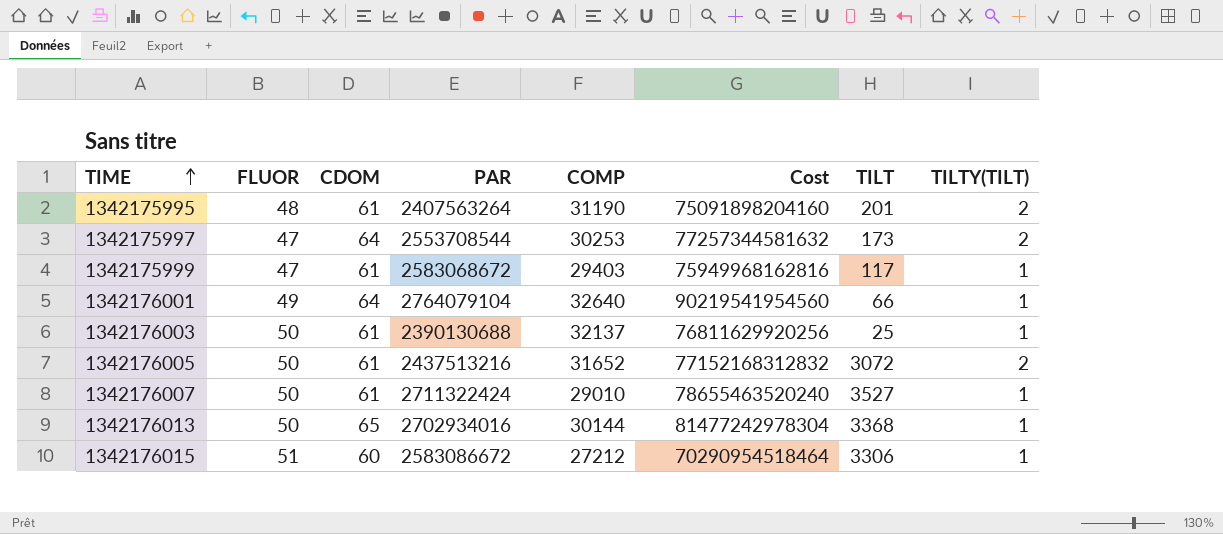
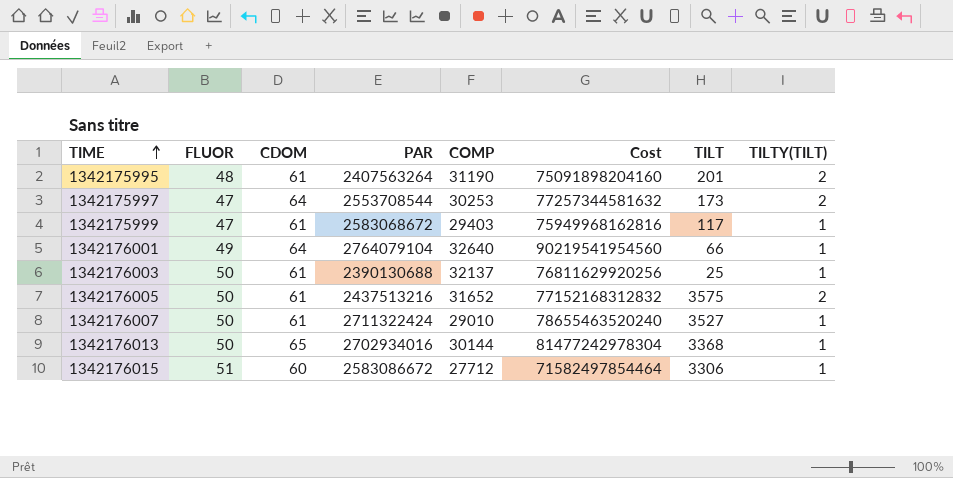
1342176005 | TILT: 3072 -> 3575
1342176015 | COMP: 27212 -> 27712
1342176015 | Cost: 70290954518464 -> 71582497854464

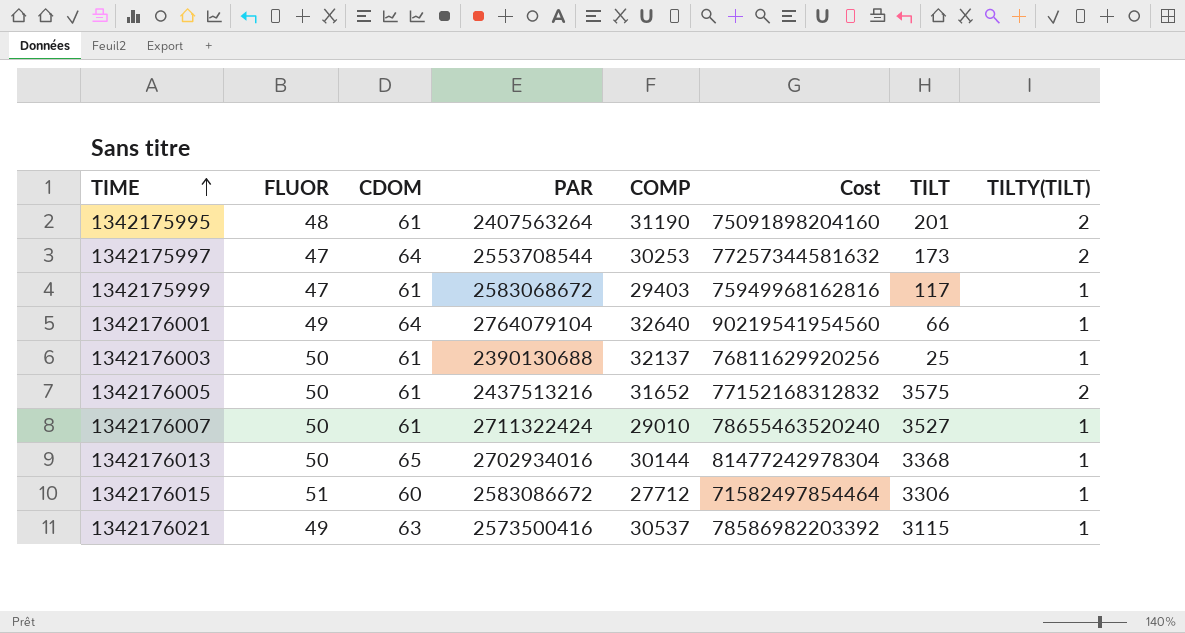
row 1342176021: none -> 49 | 63 | 2573500416 | 30537 | 78586982203392 | 3115 | 1

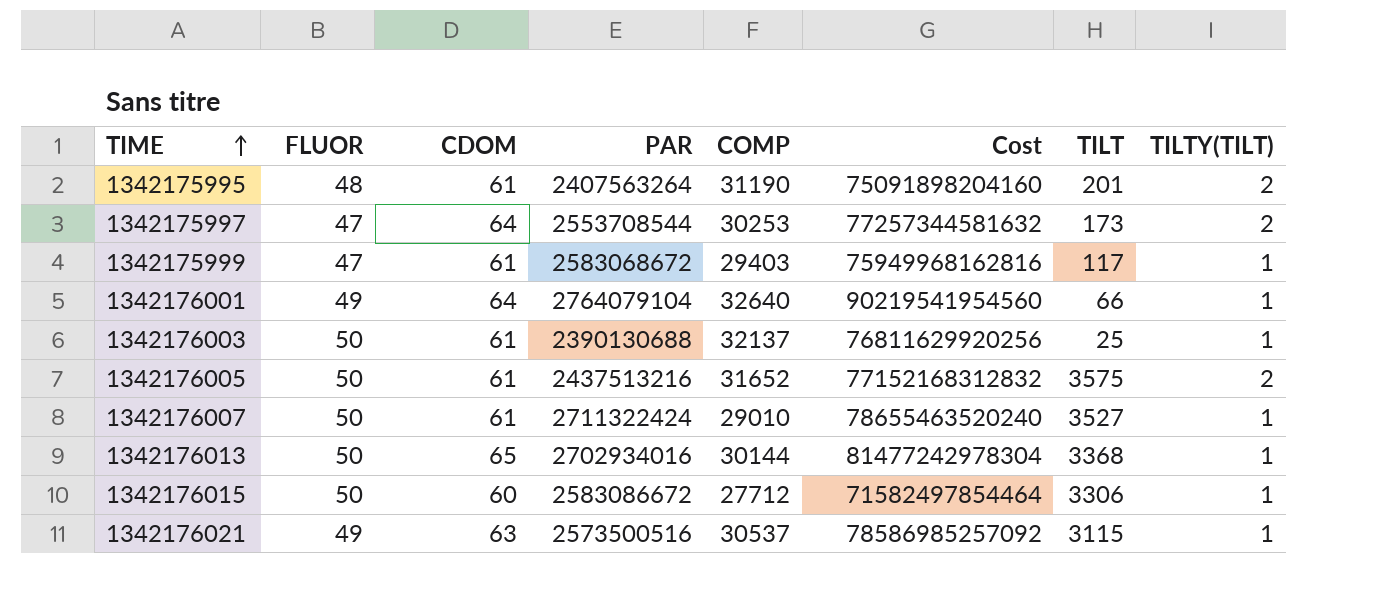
1342176015 | FLUOR: 51 -> 50
1342176021 | PAR: 2573500416 -> 2573500516
1342176021 | Cost: 78586982203392 -> 78586985257092

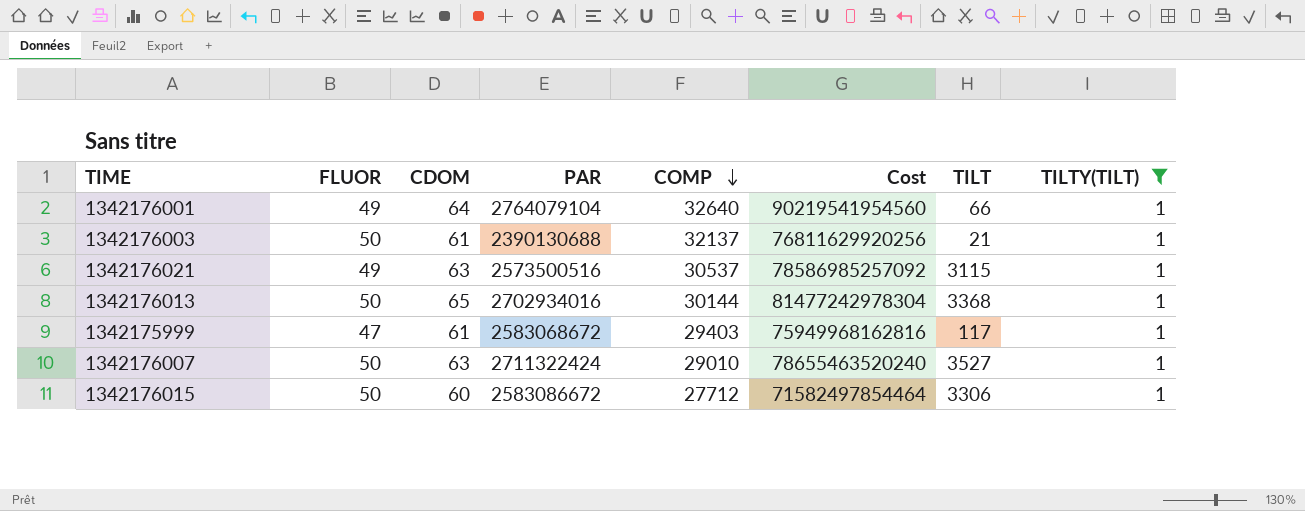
filter: none -> TILTY(TILT) = 1
row order: TIME ascending -> COMP descending
1342176003 | TILT: 25 -> 21
1342176007 | CDOM: 61 -> 63

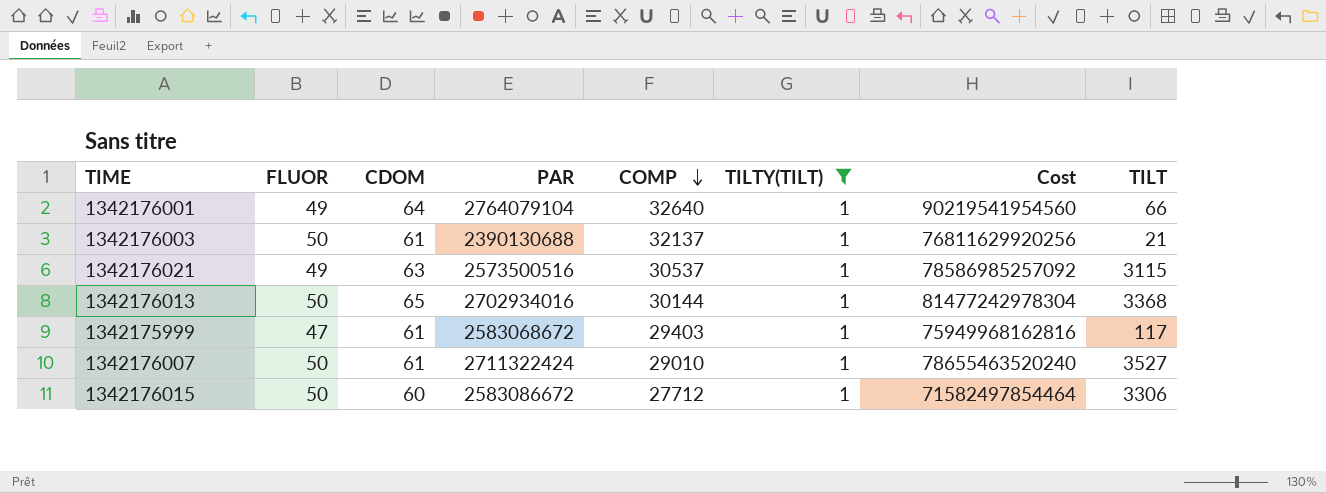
column TILTY(TILT) | position: 8 -> 6
1342176007 | CDOM: 63 -> 61

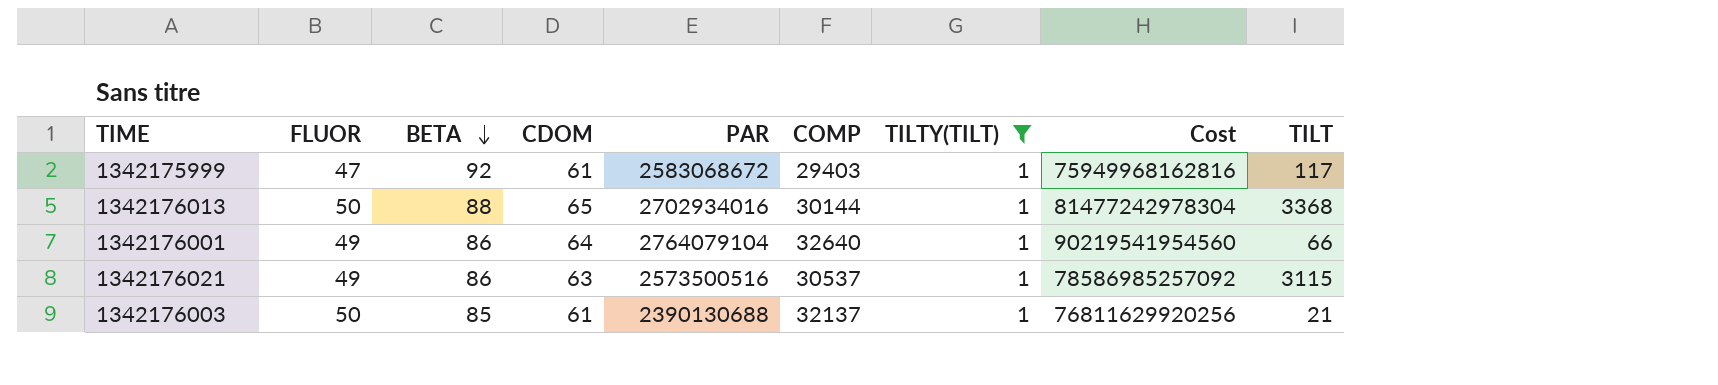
row order: COMP descending -> BETA descending
column BETA | position: none -> 3
row 1342176007: 50 | 61 | 2711322424 | 29010 | 1 | 78655463520240 | 3527 -> none
row 1342176015: 50 | 60 | 2583086672 | 27712 | 1 | 71582497854464 | 3306 -> none

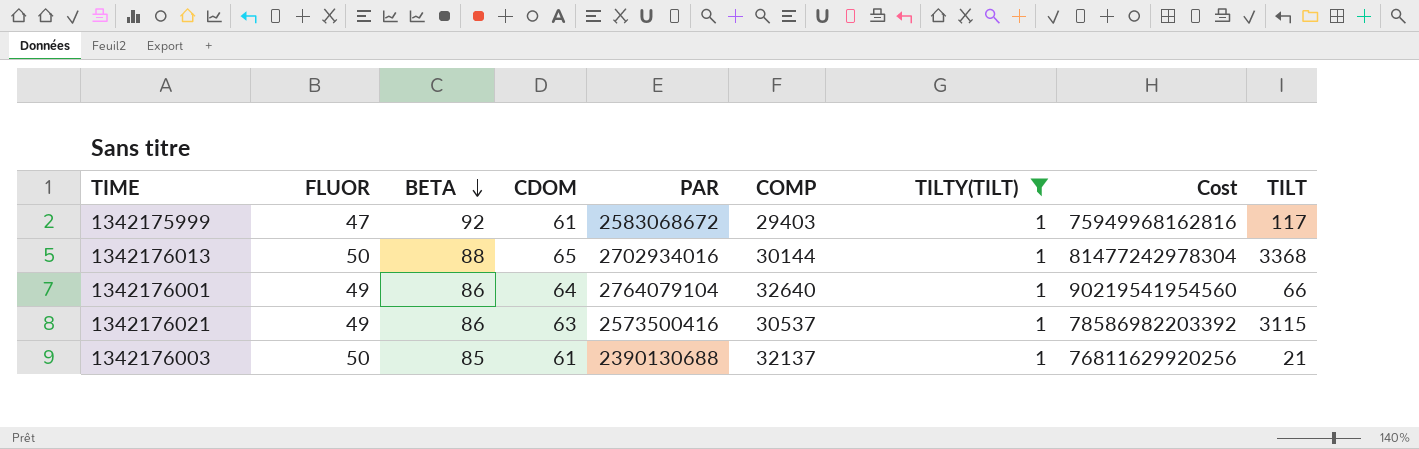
1342176021 | PAR: 2573500516 -> 2573500416
1342176021 | Cost: 78586985257092 -> 78586982203392

